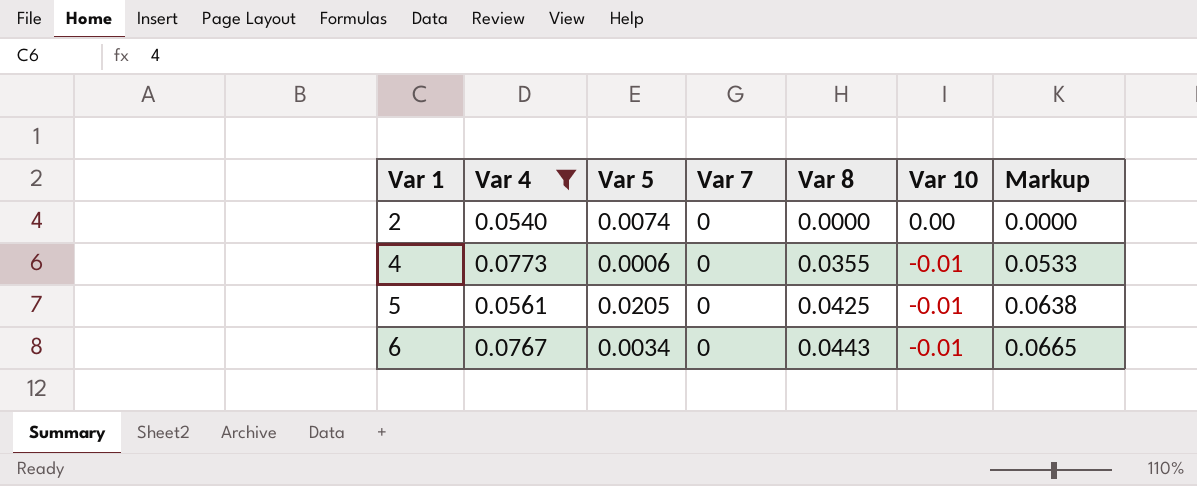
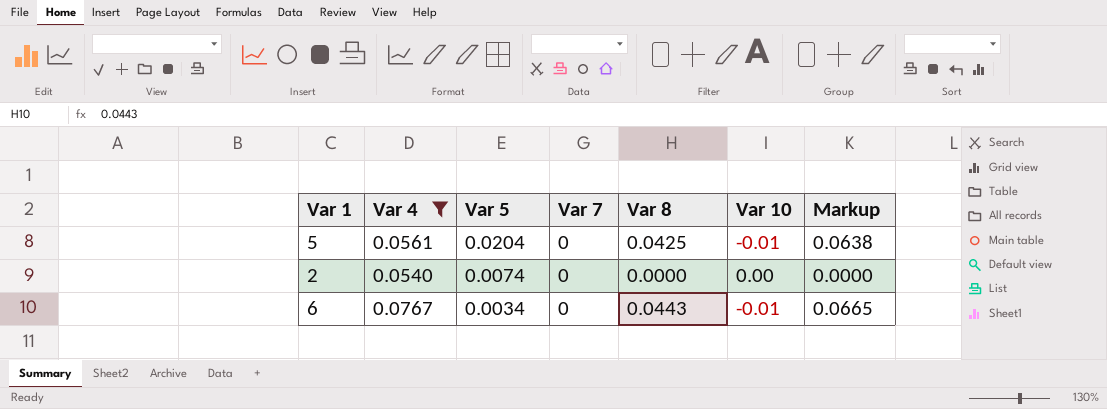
row order: Var 1 ascending -> Var 5 descending
row 4: 0.0773 | 0.0006 | 0 | 0.0355 | -0.01 | 0.0533 -> none
5 | Var 5: 0.0205 -> 0.0204

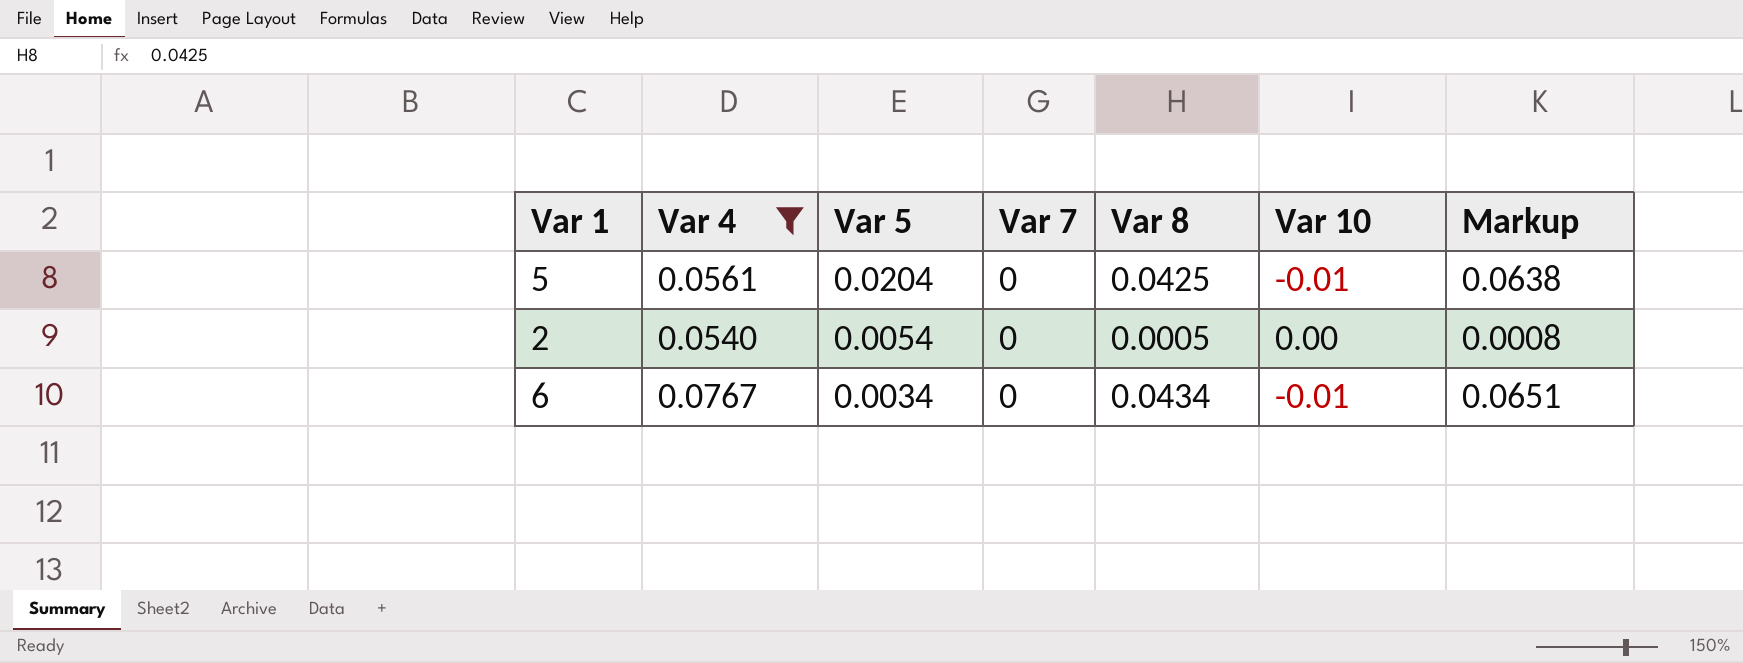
2 | Var 5: 0.0074 -> 0.0054
2 | Var 8: 0.0000 -> 0.0005
2 | Markup: 0.0000 -> 0.0008
6 | Var 8: 0.0443 -> 0.0434
6 | Markup: 0.0665 -> 0.0651

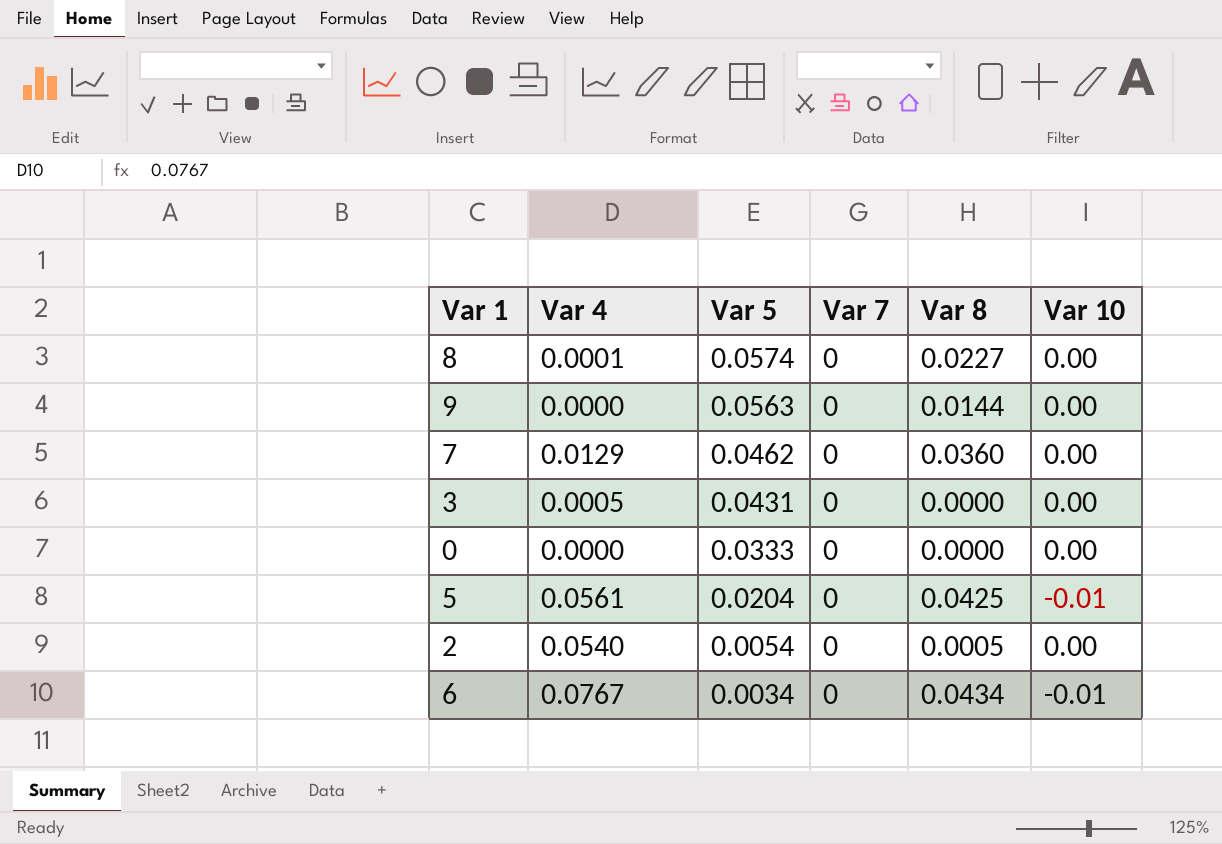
filter: Var 4 >= 0.0540 -> none
column Markup | formula: [Var 8] * 1.5 -> none

